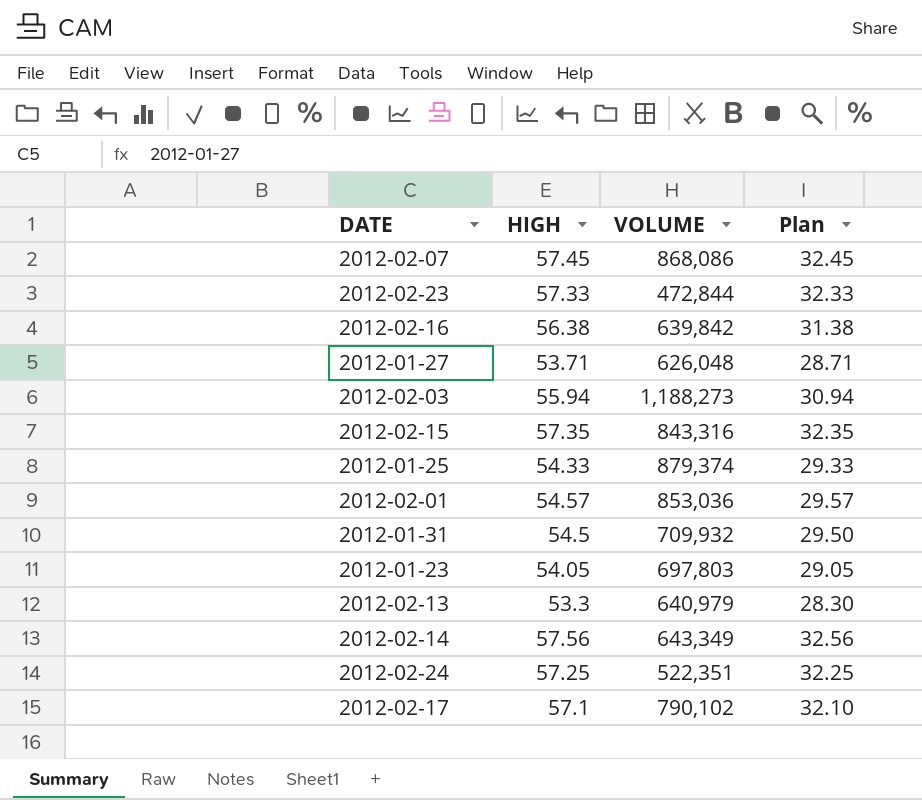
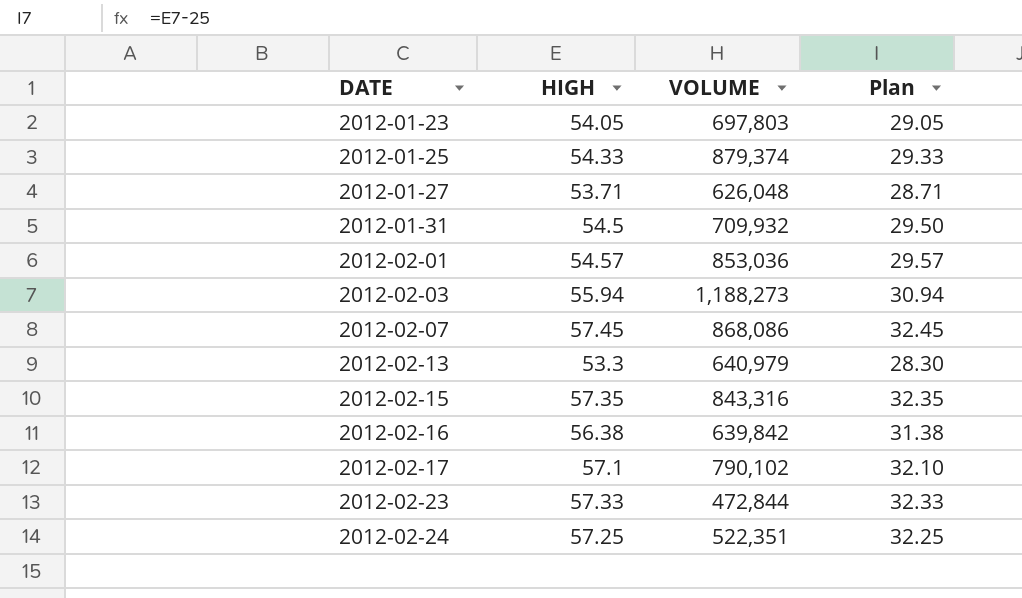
row order: none -> DATE ascending
row 2012-02-14: 57.56 | 643,349 | 32.56 -> none

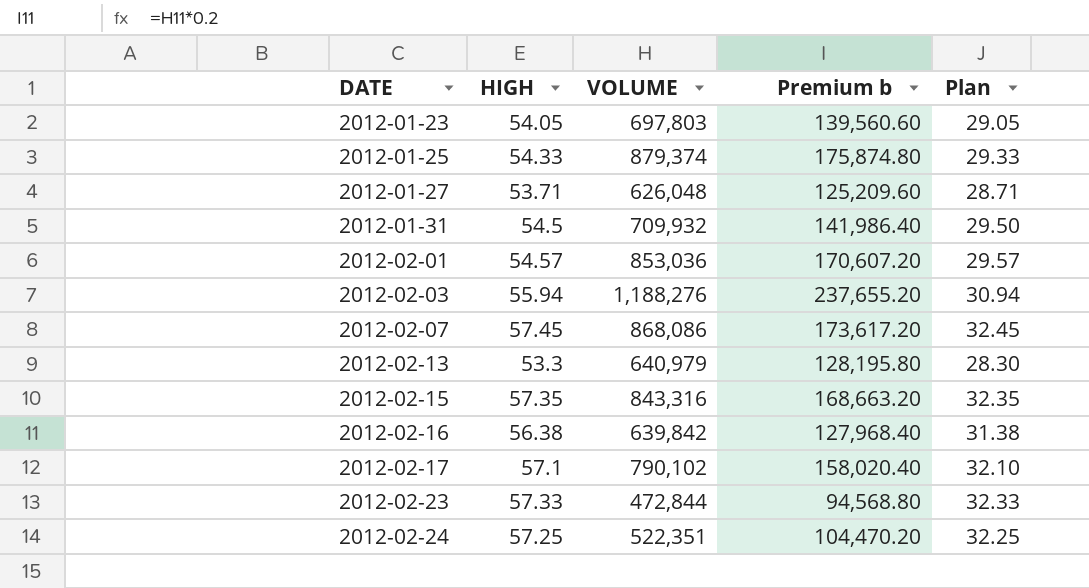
column Premium b | formula: none -> [VOLUME] * 0.2
2012-02-03 | VOLUME: 1,188,273 -> 1,188,276

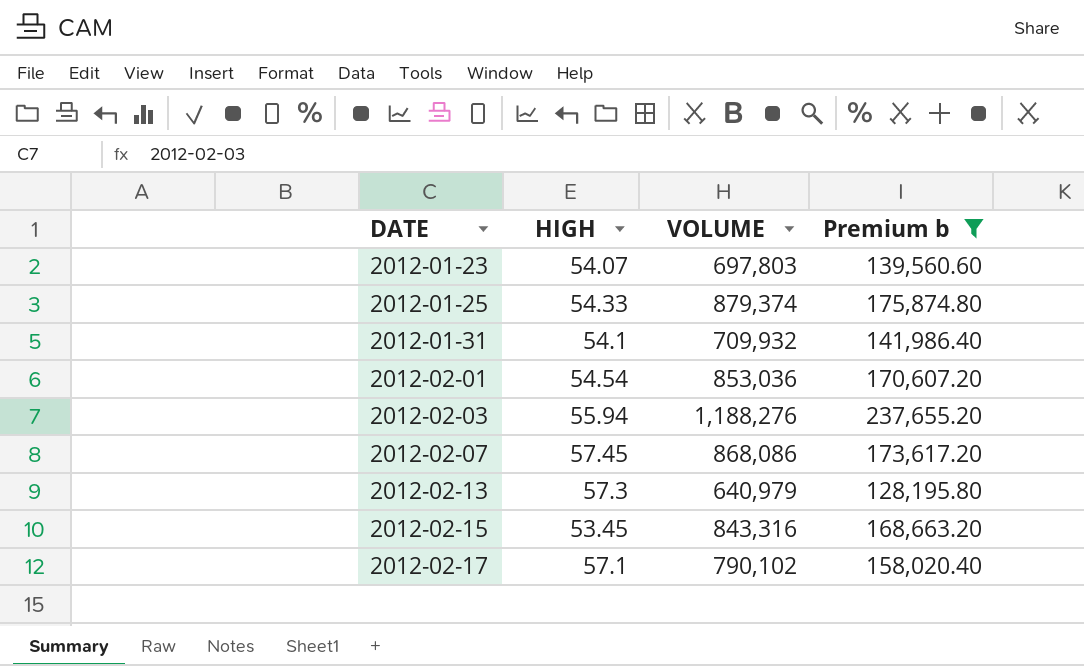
filter: none -> Premium b >= 128,195.80
column Plan | formula: [HIGH] - 25 -> none
2012-01-23 | HIGH: 54.05 -> 54.07
2012-01-31 | HIGH: 54.5 -> 54.1
2012-02-01 | HIGH: 54.57 -> 54.54
2012-02-13 | HIGH: 53.3 -> 57.3
2012-02-15 | HIGH: 57.35 -> 53.45

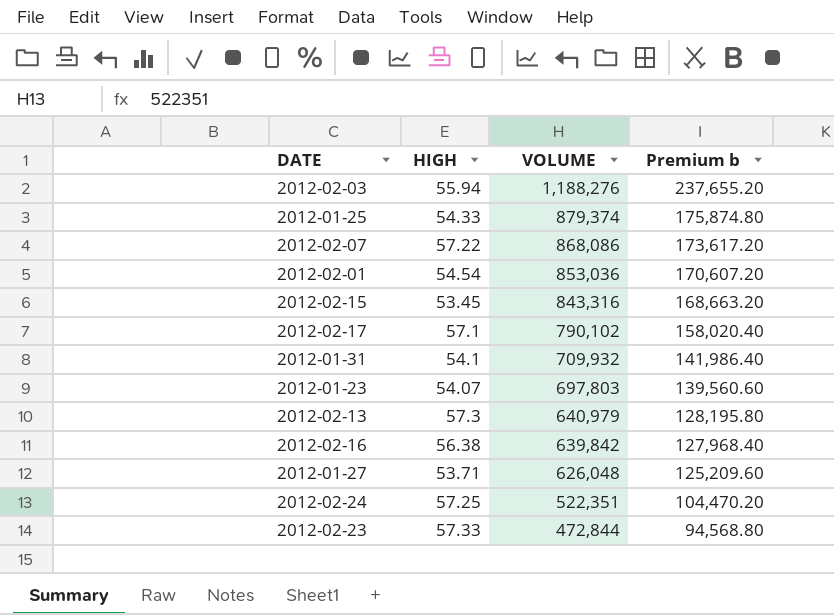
filter: Premium b >= 128,195.80 -> none
row order: DATE ascending -> VOLUME descending
2012-02-07 | HIGH: 57.45 -> 57.22

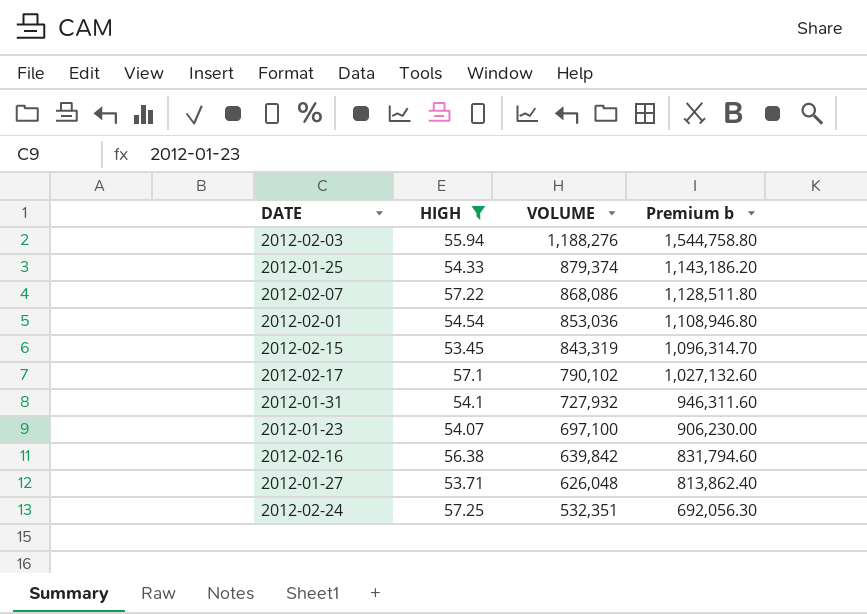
filter: none -> HIGH <= 57.25
column Premium b | formula: [VOLUME] * 0.2 -> [VOLUME] * 1.3
2012-02-15 | VOLUME: 843,316 -> 843,319
2012-01-31 | VOLUME: 709,932 -> 727,932
2012-01-23 | VOLUME: 697,803 -> 697,100
2012-02-24 | VOLUME: 522,351 -> 532,351

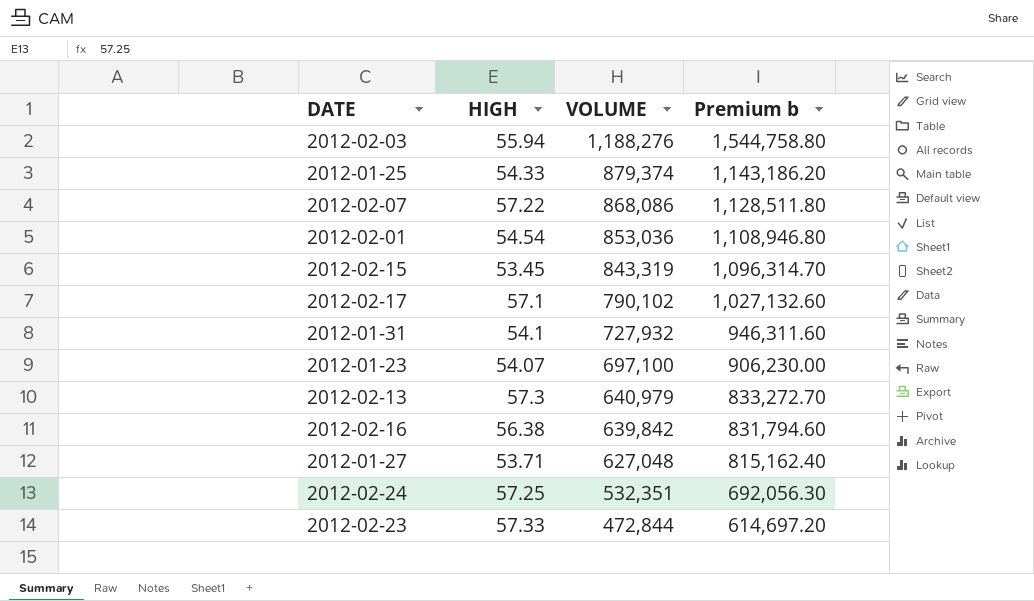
filter: HIGH <= 57.25 -> none
2012-01-27 | VOLUME: 626,048 -> 627,048
2012-01-27 | Premium b: 813,862.40 -> 815,162.40

